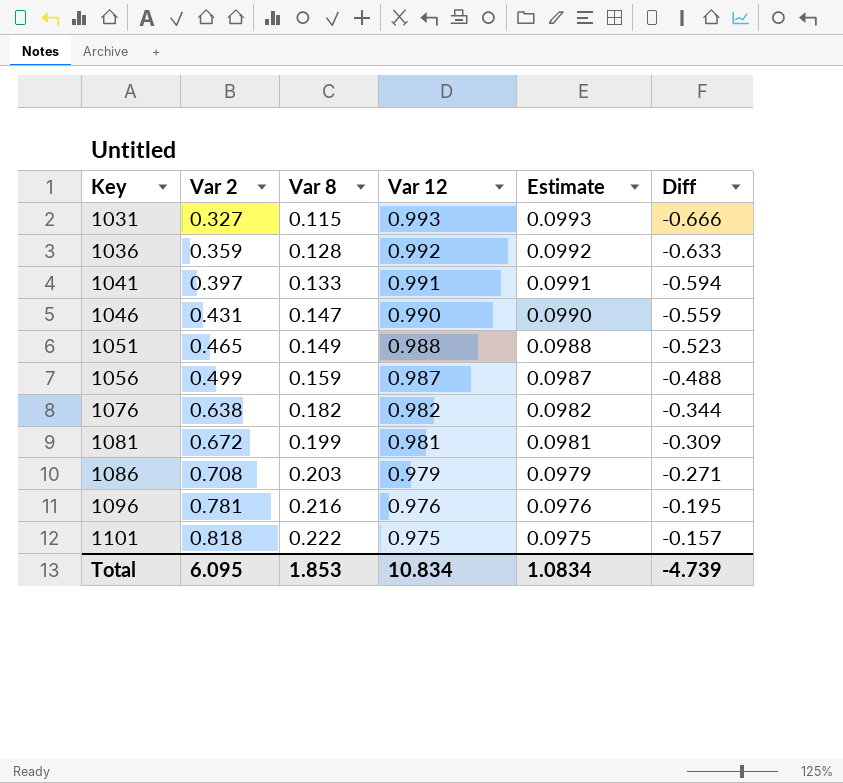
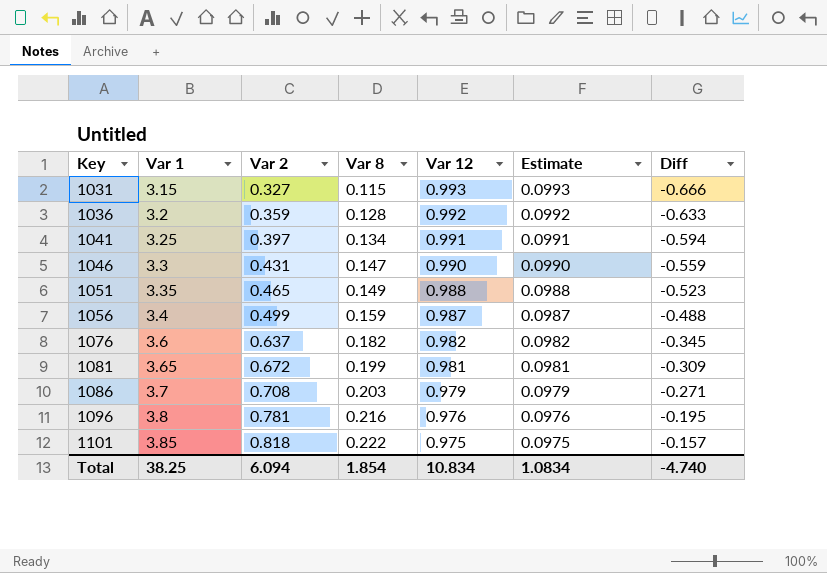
column Var 1 | position: none -> 2
1041 | Var 8: 0.133 -> 0.134
1076 | Var 2: 0.638 -> 0.637
1076 | Diff: -0.344 -> -0.345
Total | Var 2: 6.095 -> 6.094
Total | Var 8: 1.853 -> 1.854
Total | Diff: -4.739 -> -4.740

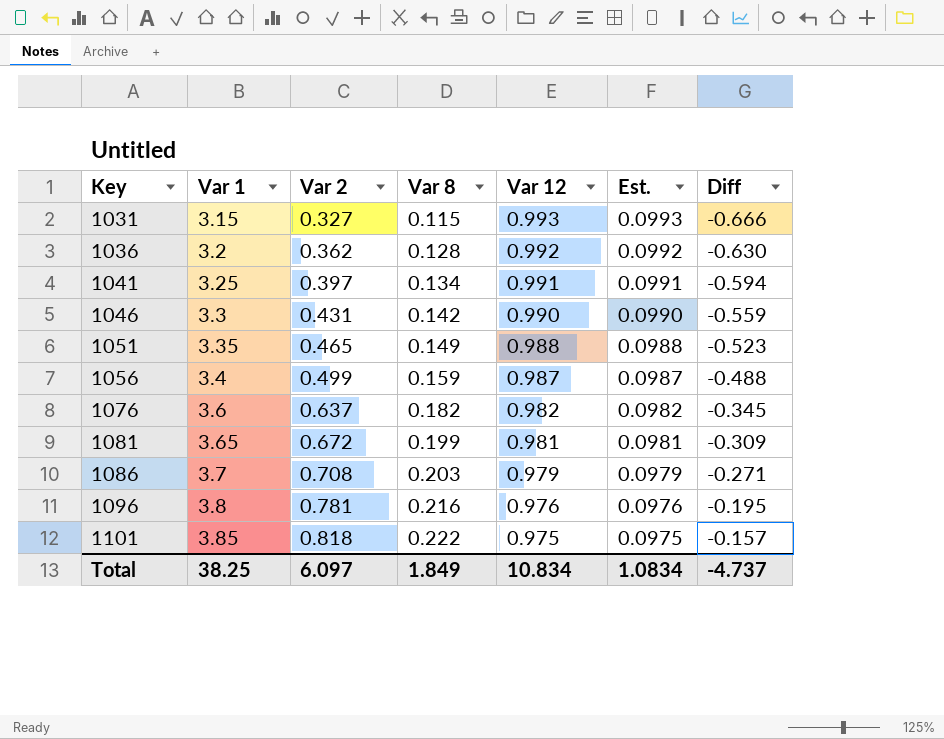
column name: Estimate -> Est.
1036 | Var 2: 0.359 -> 0.362
1036 | Diff: -0.633 -> -0.630
1046 | Var 8: 0.147 -> 0.142
Total | Var 2: 6.094 -> 6.097
Total | Var 8: 1.854 -> 1.849
Total | Diff: -4.740 -> -4.737

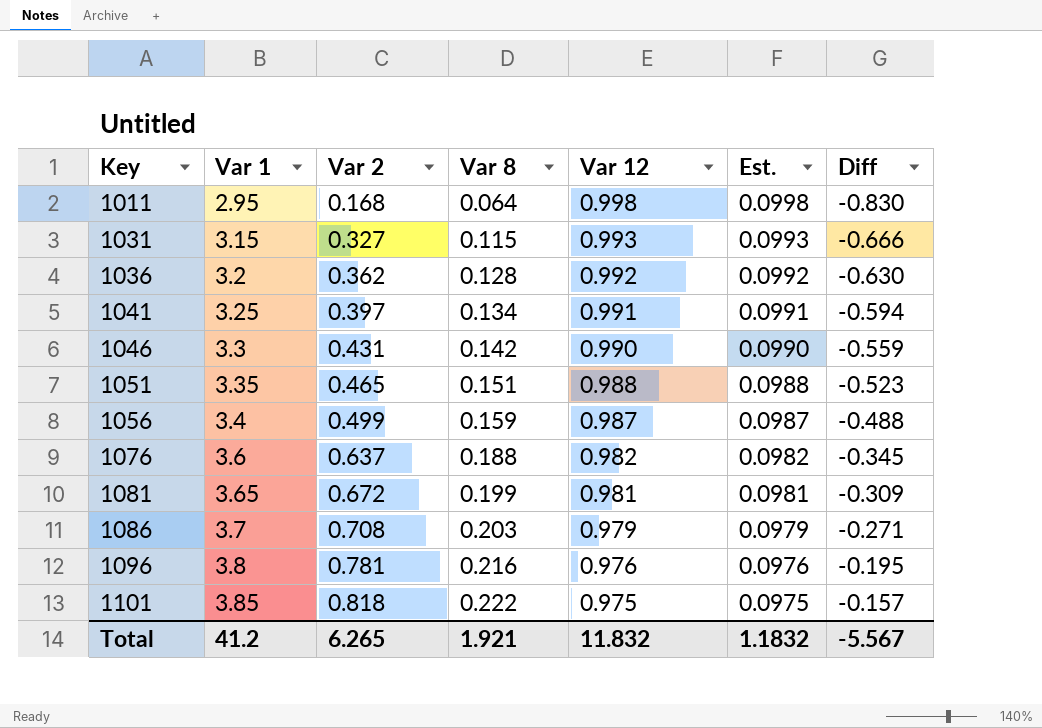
row 1011: none -> 2.95 | 0.168 | 0.064 | 0.998 | 0.0998 | -0.830
1051 | Var 8: 0.149 -> 0.151
1076 | Var 8: 0.182 -> 0.188
Total | Var 1: 38.25 -> 41.2
Total | Var 2: 6.097 -> 6.265
Total | Var 8: 1.849 -> 1.921
Total | Var 12: 10.834 -> 11.832
Total | Est.: 1.0834 -> 1.1832
Total | Diff: -4.737 -> -5.567

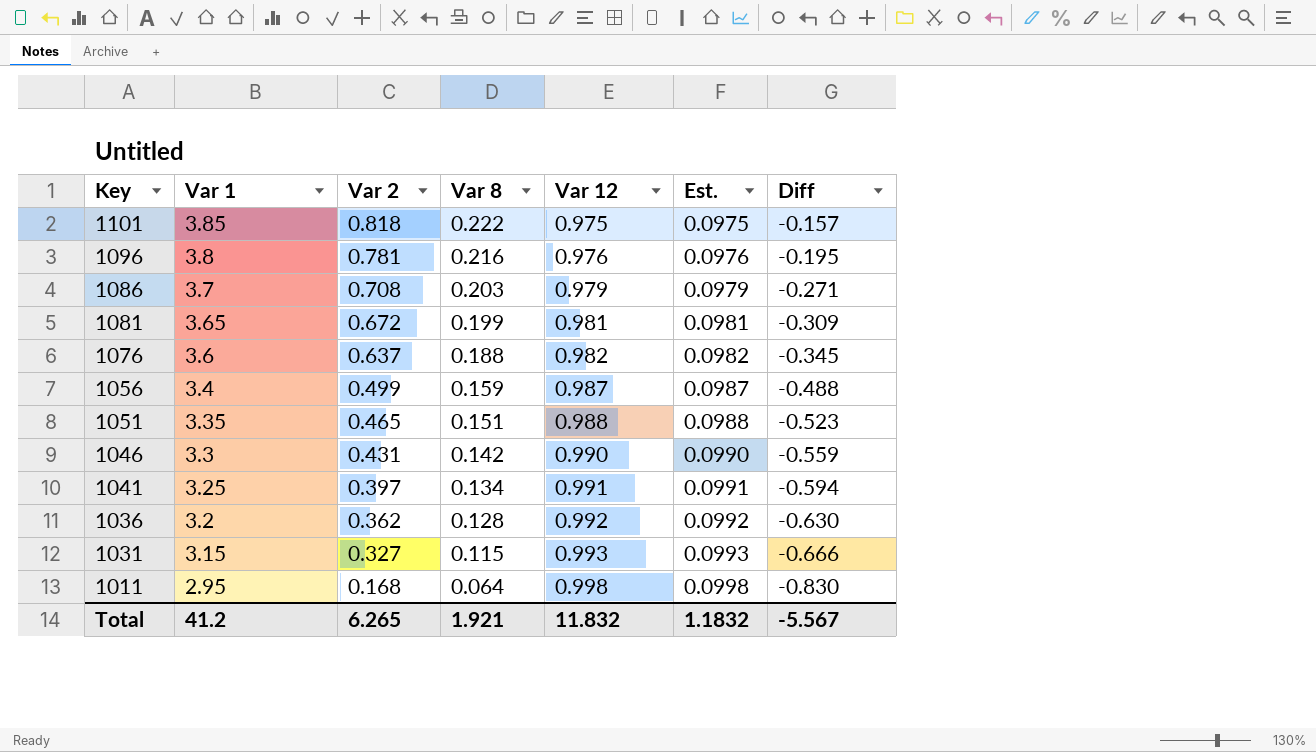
row order: Key ascending -> Key descending

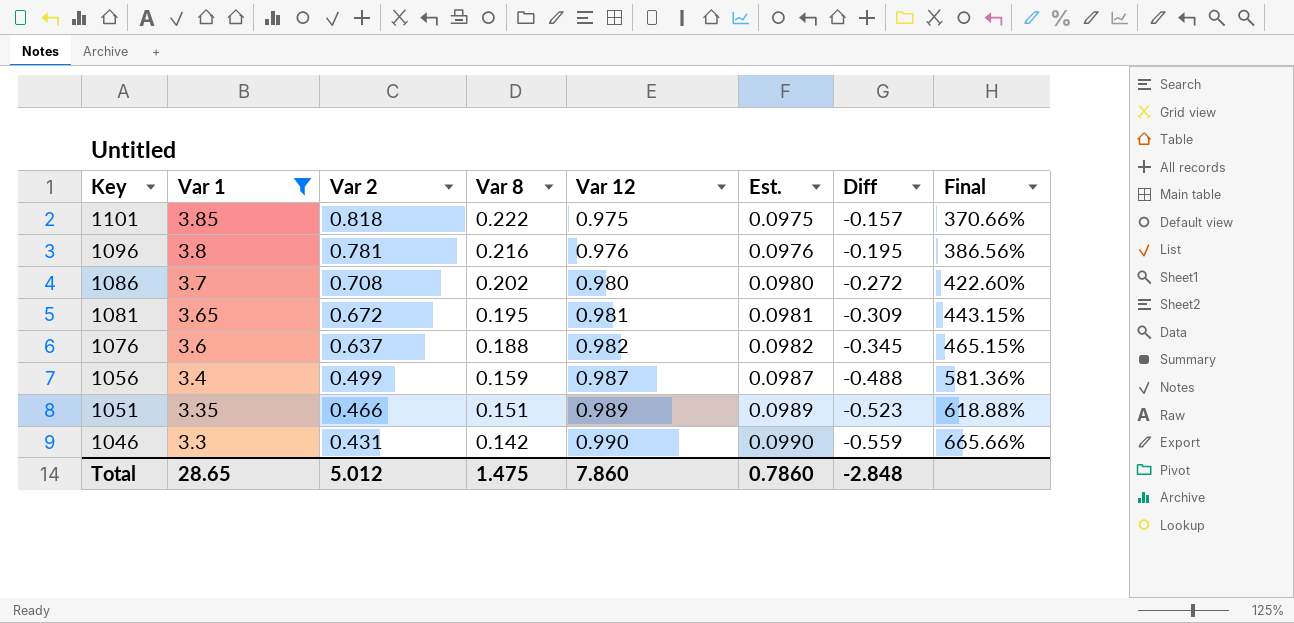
filter: none -> Var 1 >= 3.3
column Final | formula: none -> ([Var 1] - [Var 2]) / [Var 2]
1086 | Var 8: 0.203 -> 0.202
1086 | Var 12: 0.979 -> 0.980
1086 | Est.: 0.0979 -> 0.0980
1086 | Diff: -0.271 -> -0.272
1081 | Var 8: 0.199 -> 0.195
1051 | Var 2: 0.465 -> 0.466
1051 | Var 12: 0.988 -> 0.989
1051 | Est.: 0.0988 -> 0.0989
Total | Var 1: 41.2 -> 28.65
Total | Var 2: 6.265 -> 5.012
Total | Var 8: 1.921 -> 1.475
Total | Var 12: 11.832 -> 7.860
Total | Est.: 1.1832 -> 0.7860
Total | Diff: -5.567 -> -2.848

